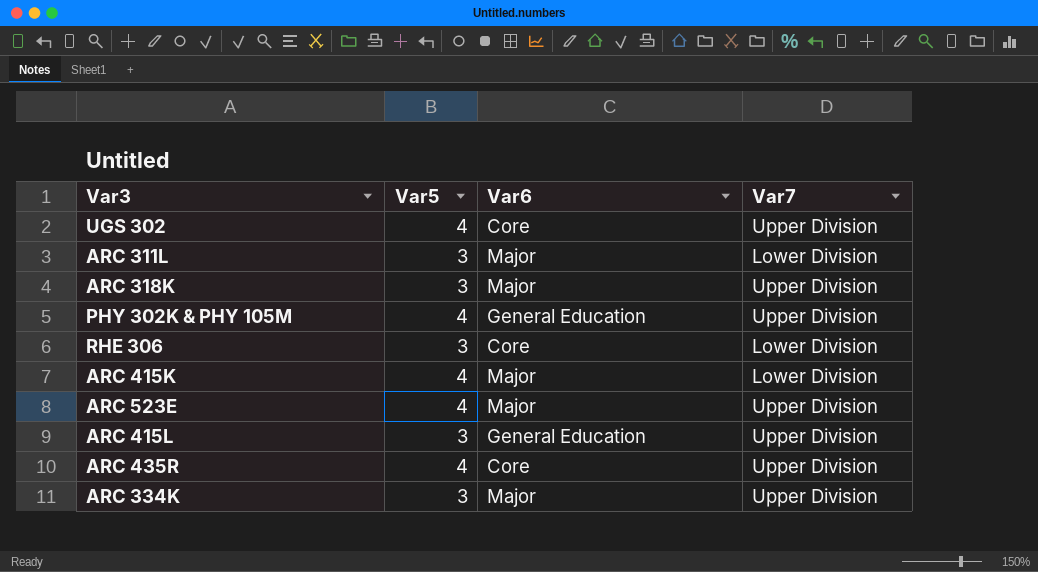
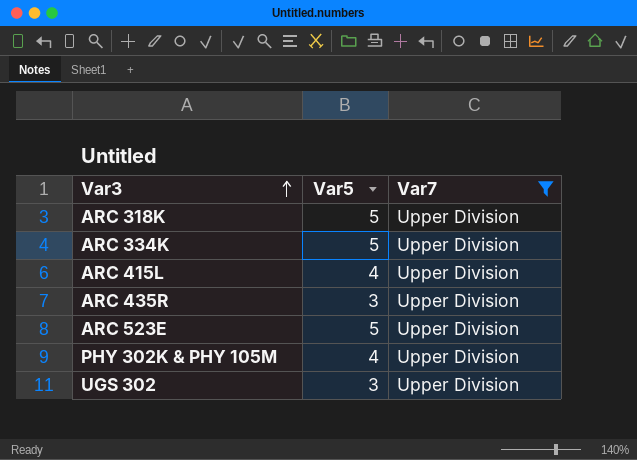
filter: none -> Var7 = Upper Division
row order: none -> Var3 ascending
column Var6 | position: 3 -> none
ARC 318K | Var5: 3 -> 5
ARC 334K | Var5: 3 -> 5
ARC 415L | Var5: 3 -> 4
ARC 435R | Var5: 4 -> 3
ARC 523E | Var5: 4 -> 5
UGS 302 | Var5: 4 -> 3

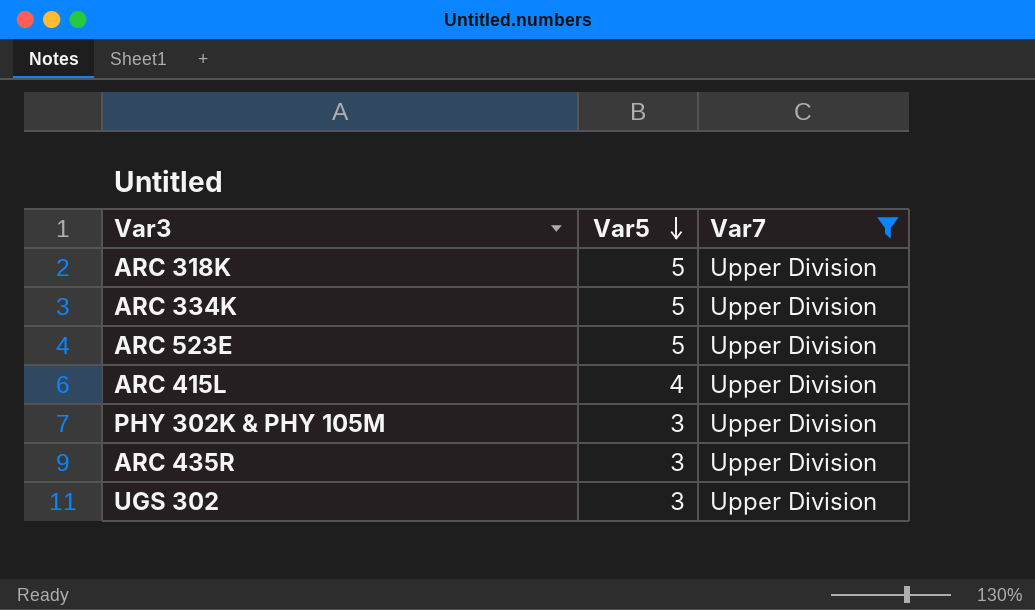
row order: Var3 ascending -> Var5 descending
PHY 302K & PHY 105M | Var5: 4 -> 3

